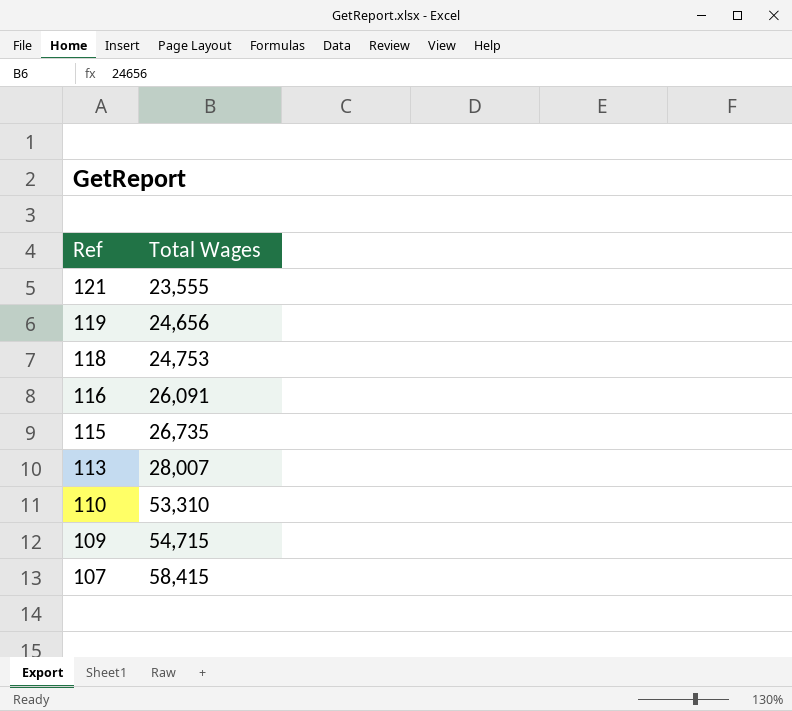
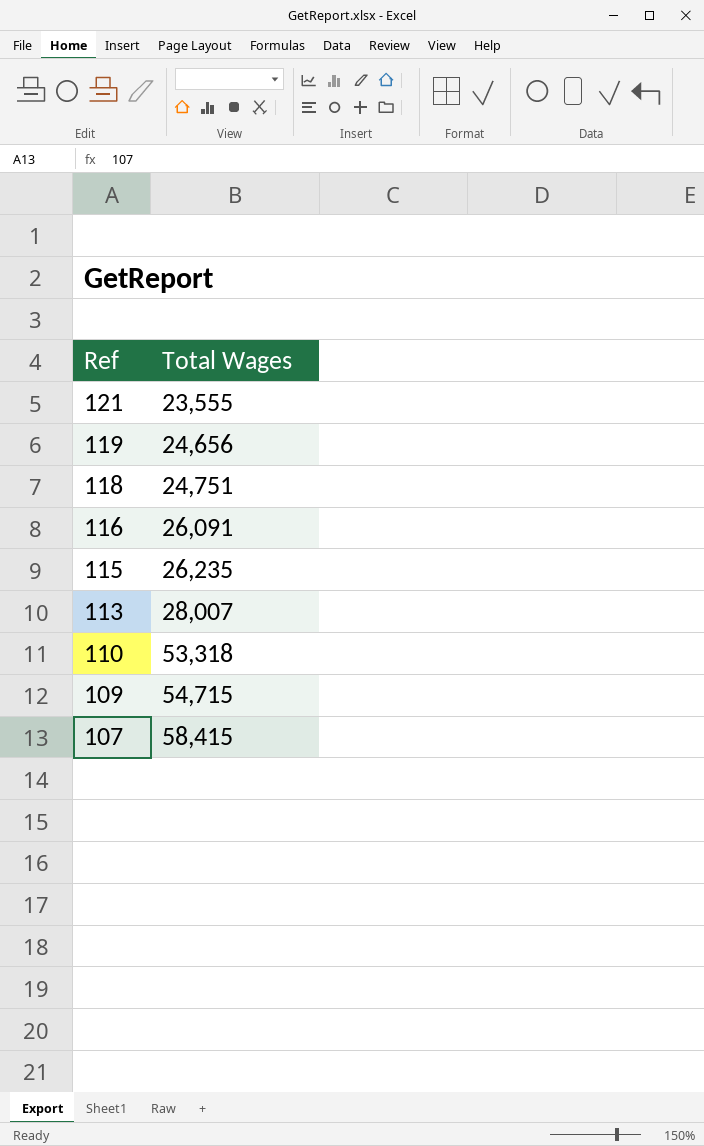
118 | Total Wages: 24,753 -> 24,751
115 | Total Wages: 26,735 -> 26,235
110 | Total Wages: 53,310 -> 53,318

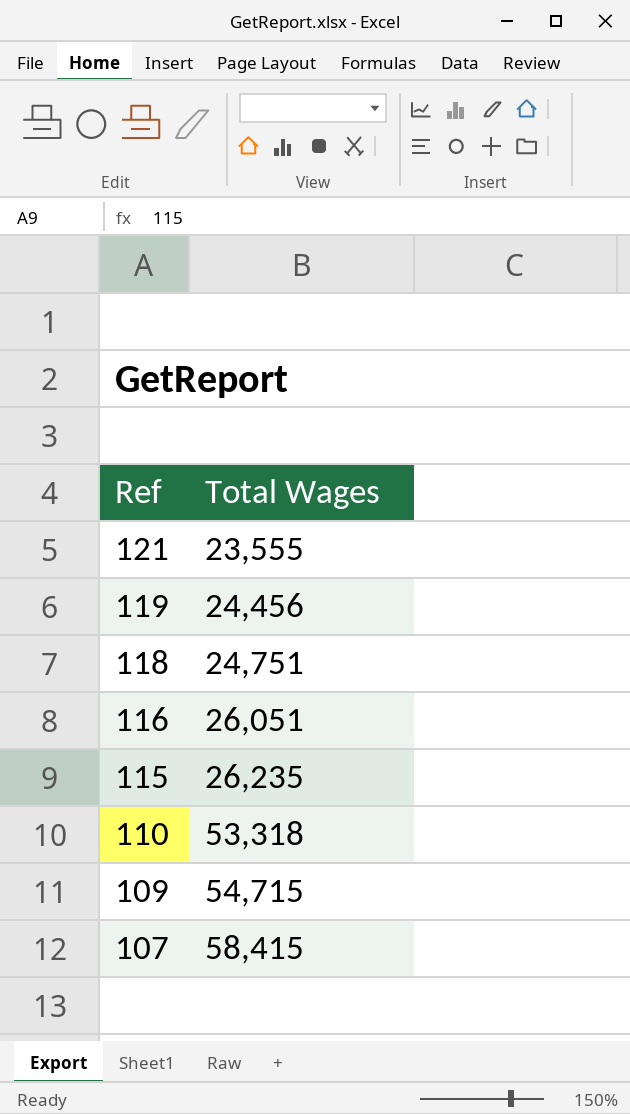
row 113: 28,007 -> none
119 | Total Wages: 24,656 -> 24,456
116 | Total Wages: 26,091 -> 26,051

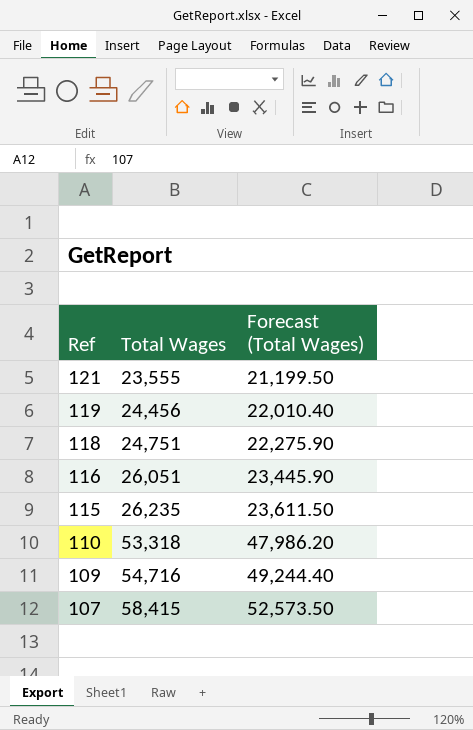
column Forecast (Total Wages) | formula: none -> [Total Wages] * 0.9
109 | Total Wages: 54,715 -> 54,716

